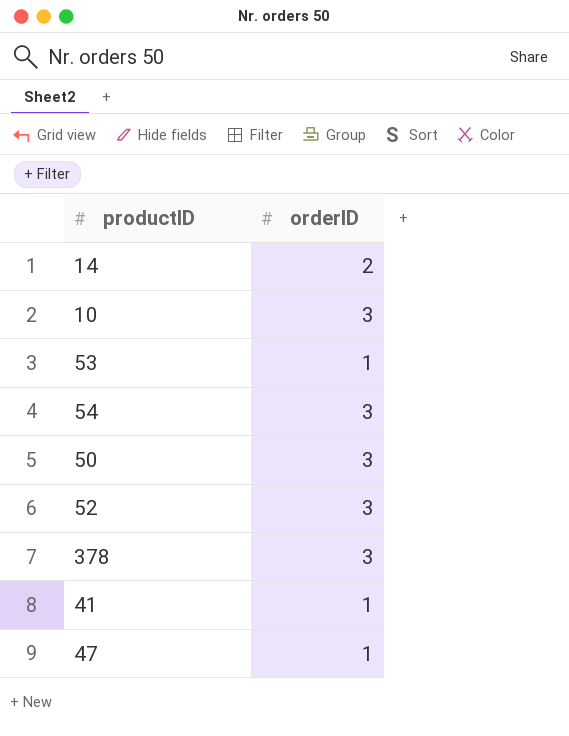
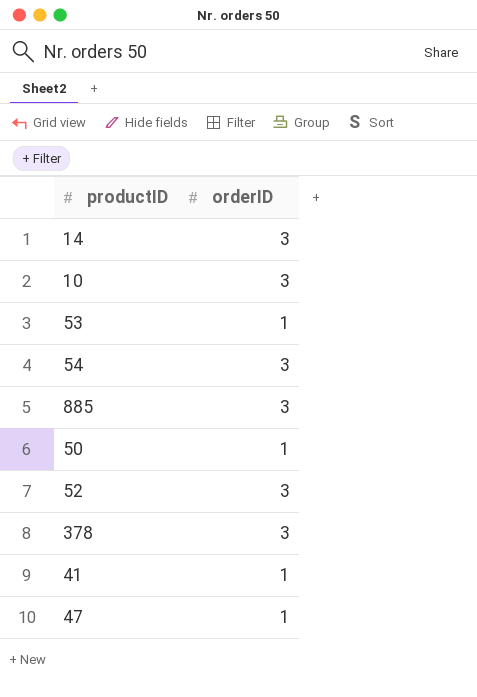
14 | orderID: 2 -> 3
row 885: none -> 3
50 | orderID: 3 -> 1

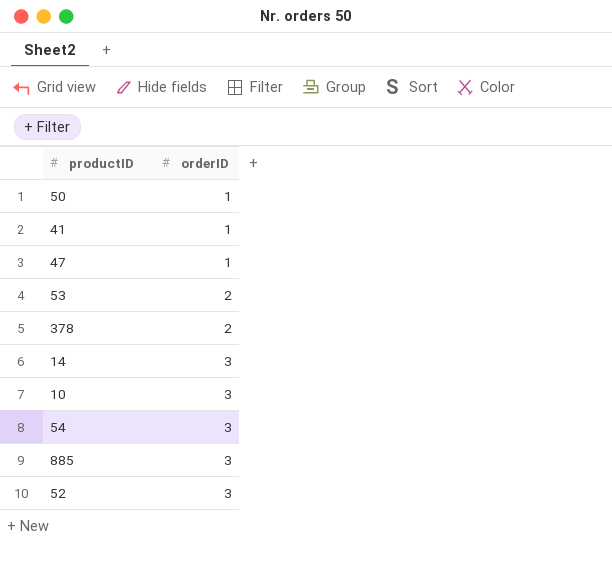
row order: none -> orderID ascending
53 | orderID: 1 -> 2
378 | orderID: 3 -> 2

